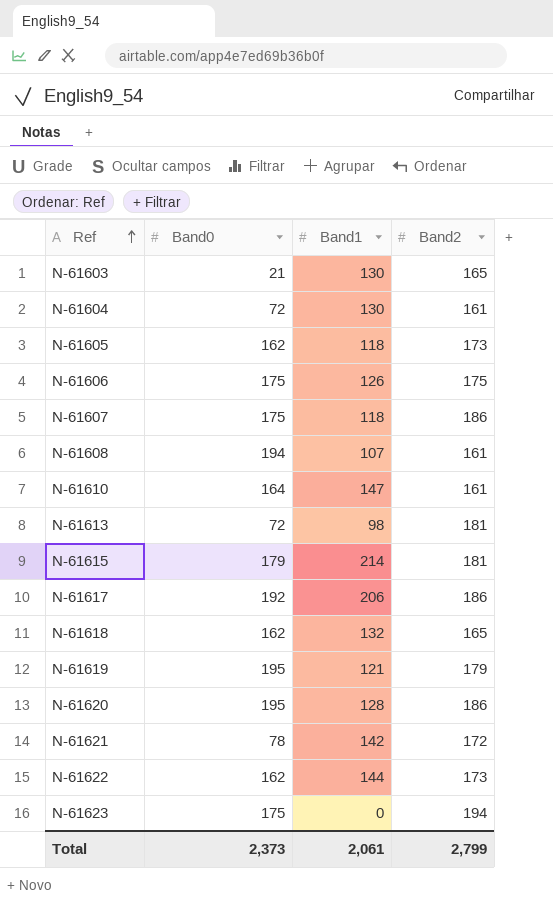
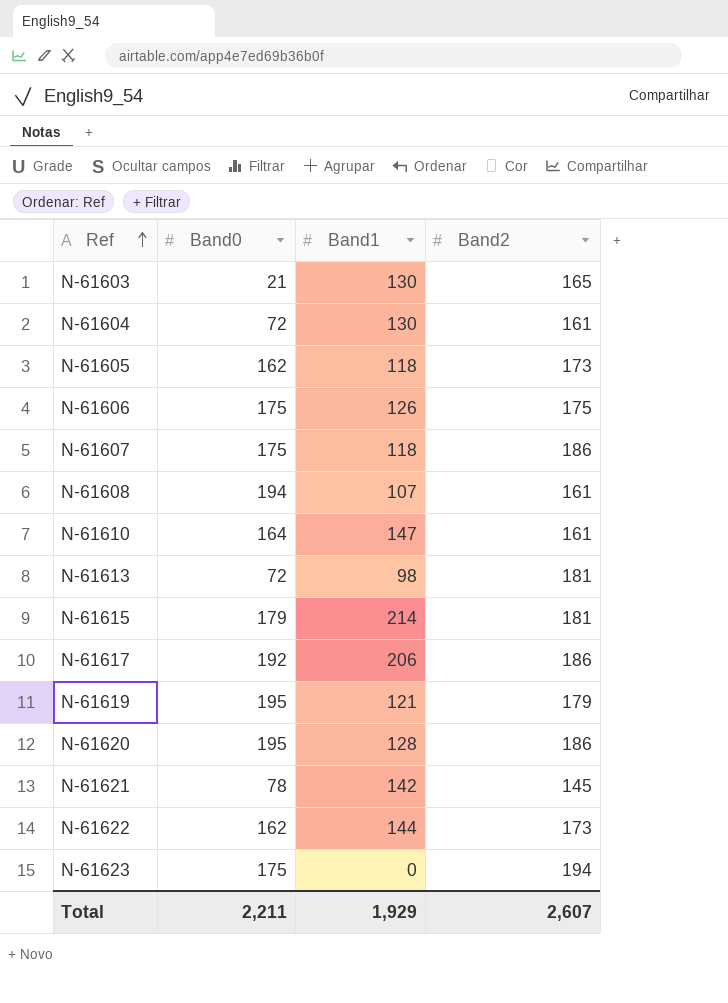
row N-61618: 162 | 132 | 165 -> none
N-61621 | Band2: 172 -> 145
Total | Band0: 2,373 -> 2,211
Total | Band1: 2,061 -> 1,929
Total | Band2: 2,799 -> 2,607

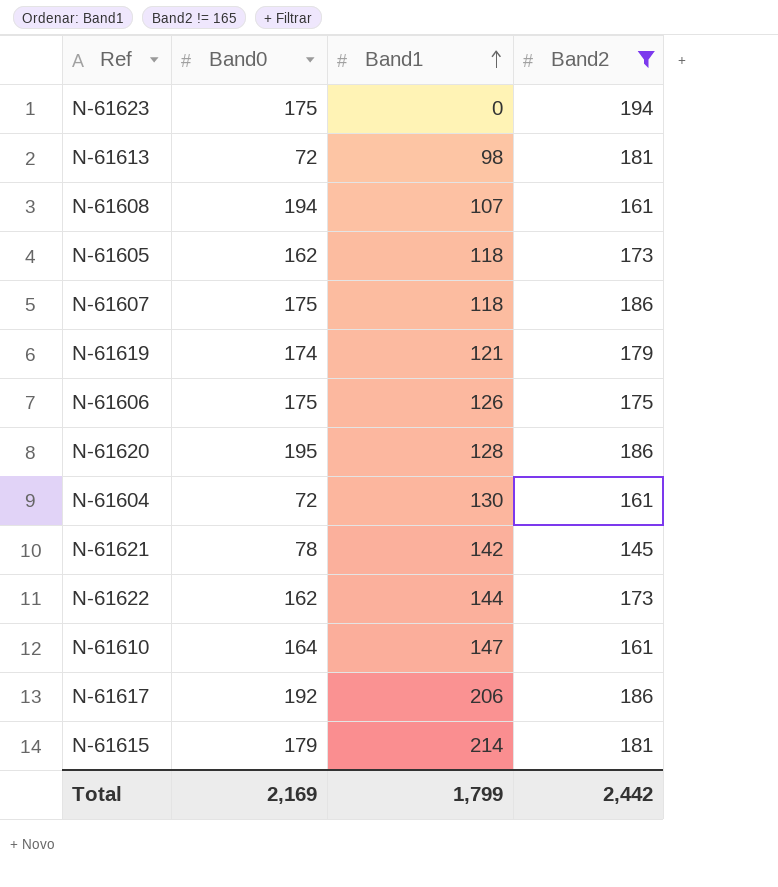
filter: none -> Band2 != 165
row order: Ref ascending -> Band1 ascending
N-61619 | Band0: 195 -> 174
Total | Band0: 2,211 -> 2,169
Total | Band1: 1,929 -> 1,799
Total | Band2: 2,607 -> 2,442

